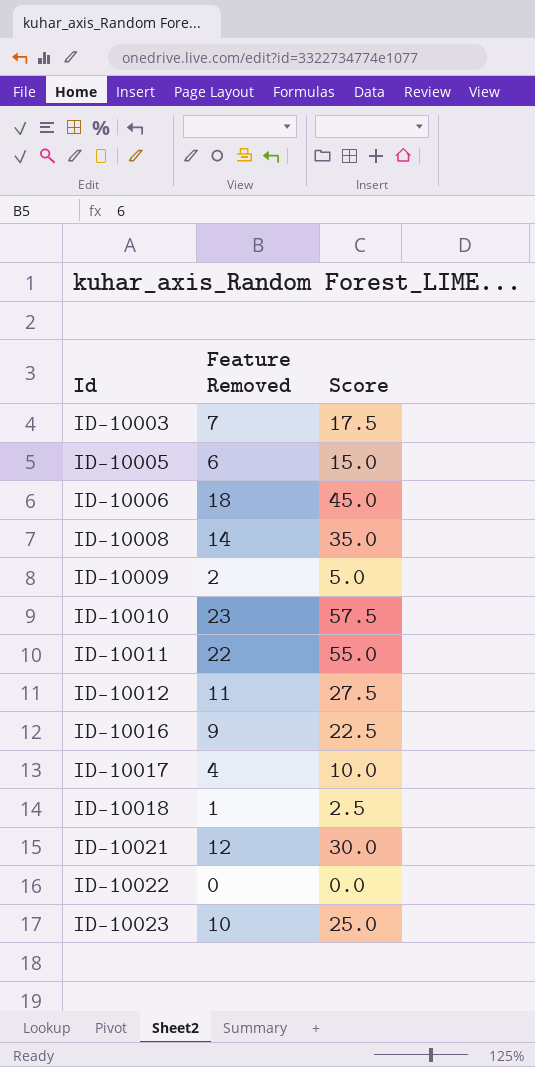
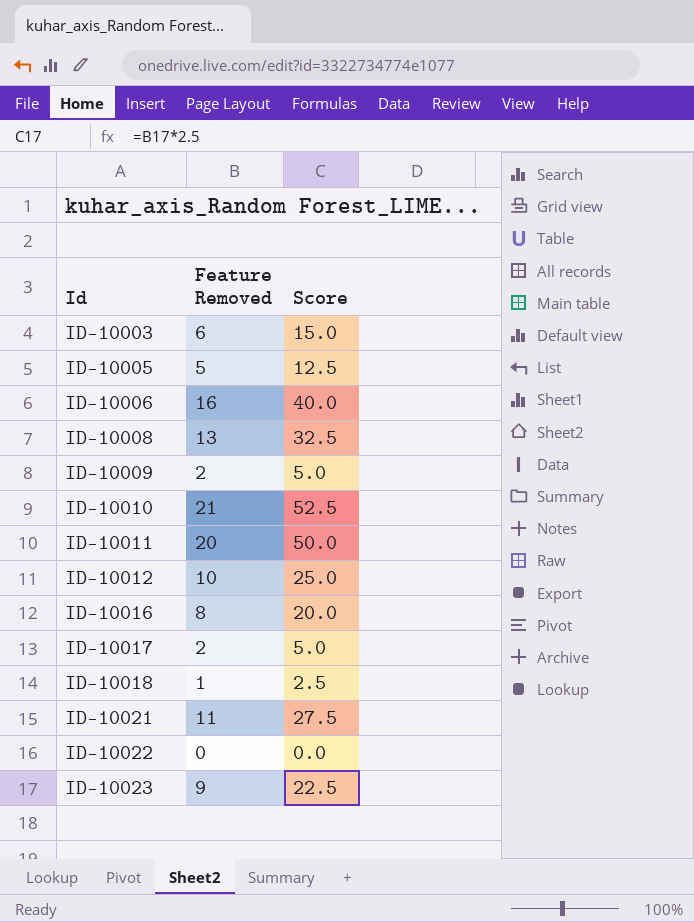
ID-10003 | Feature Removed: 7 -> 6
ID-10003 | Score: 17.5 -> 15.0
ID-10005 | Feature Removed: 6 -> 5
ID-10005 | Score: 15.0 -> 12.5
ID-10006 | Feature Removed: 18 -> 16
ID-10006 | Score: 45.0 -> 40.0
ID-10008 | Feature Removed: 14 -> 13
ID-10008 | Score: 35.0 -> 32.5
ID-10010 | Feature Removed: 23 -> 21
ID-10010 | Score: 57.5 -> 52.5
ID-10011 | Feature Removed: 22 -> 20
ID-10011 | Score: 55.0 -> 50.0
ID-10012 | Feature Removed: 11 -> 10
ID-10012 | Score: 27.5 -> 25.0
ID-10016 | Feature Removed: 9 -> 8
ID-10016 | Score: 22.5 -> 20.0
ID-10017 | Feature Removed: 4 -> 2
ID-10017 | Score: 10.0 -> 5.0
ID-10021 | Feature Removed: 12 -> 11
ID-10021 | Score: 30.0 -> 27.5
ID-10023 | Feature Removed: 10 -> 9
ID-10023 | Score: 25.0 -> 22.5

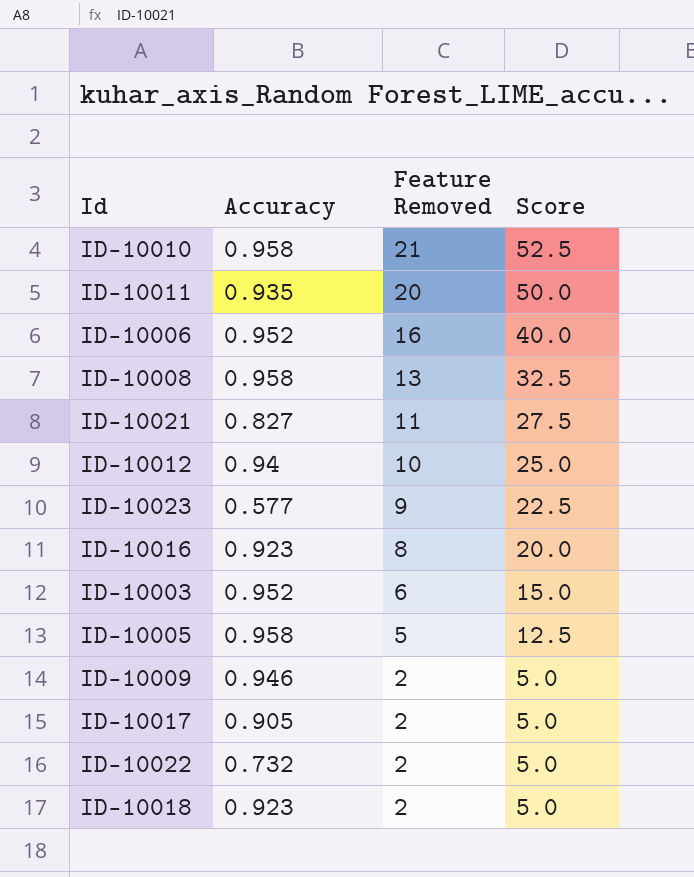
row order: Id ascending -> Feature Removed descending
column Accuracy | position: none -> 2
ID-10022 | Feature Removed: 0 -> 2
ID-10022 | Score: 0.0 -> 5.0
ID-10018 | Feature Removed: 1 -> 2
ID-10018 | Score: 2.5 -> 5.0

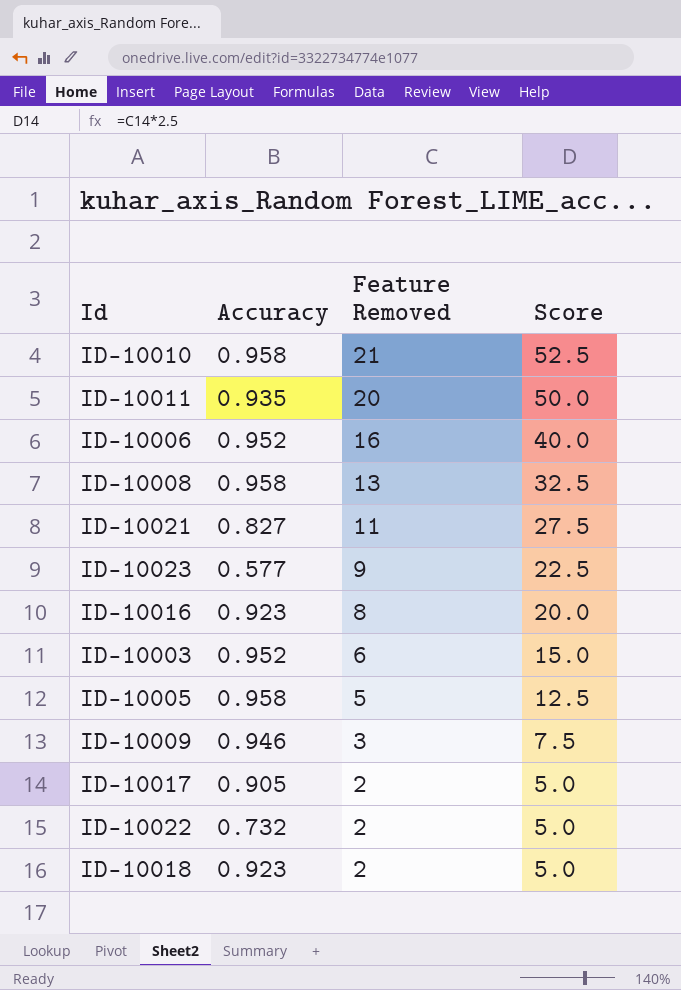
row ID-10012: 0.94 | 10 | 25.0 -> none
ID-10009 | Feature Removed: 2 -> 3
ID-10009 | Score: 5.0 -> 7.5

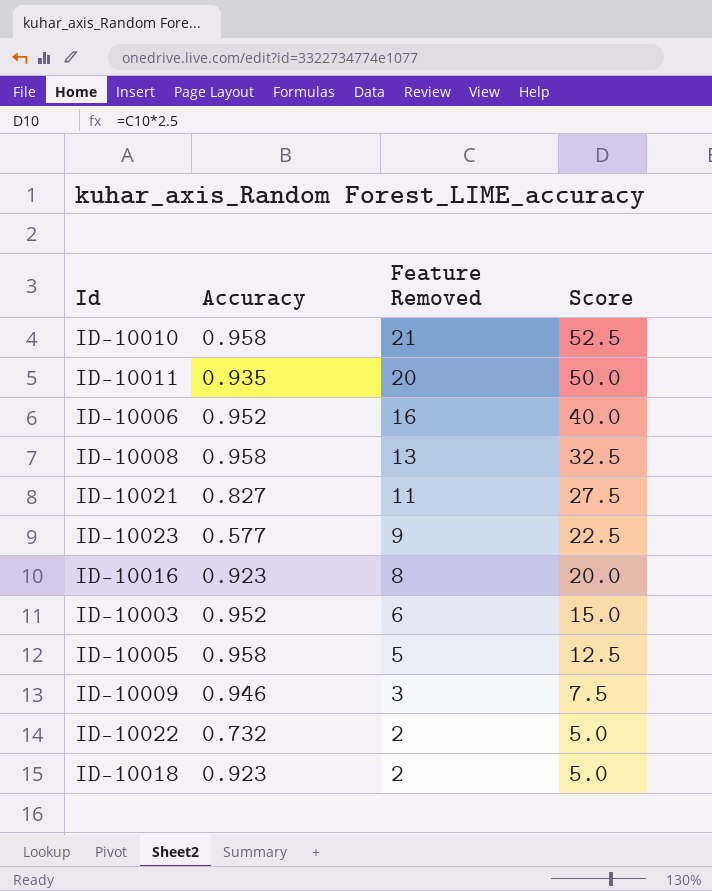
row ID-10017: 0.905 | 2 | 5.0 -> none

